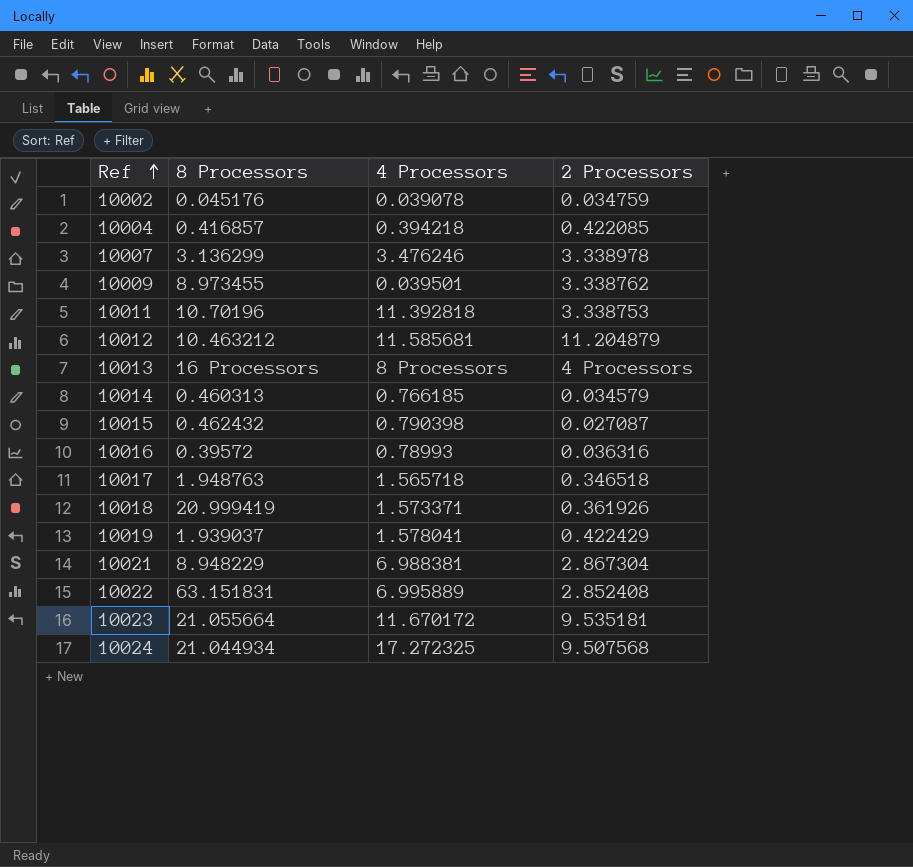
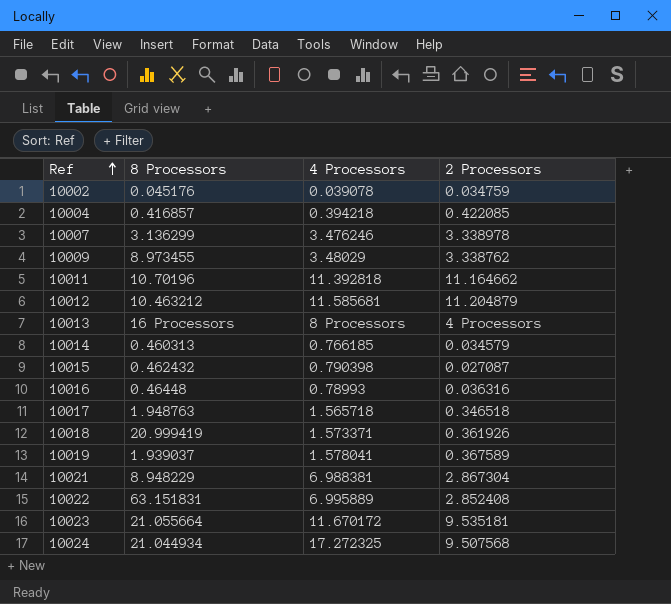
10009 | 4 Processors: 0.039501 -> 3.48029
10011 | 2 Processors: 3.338753 -> 11.164662
10016 | 8 Processors: 0.39572 -> 0.46448
10019 | 2 Processors: 0.422429 -> 0.367589

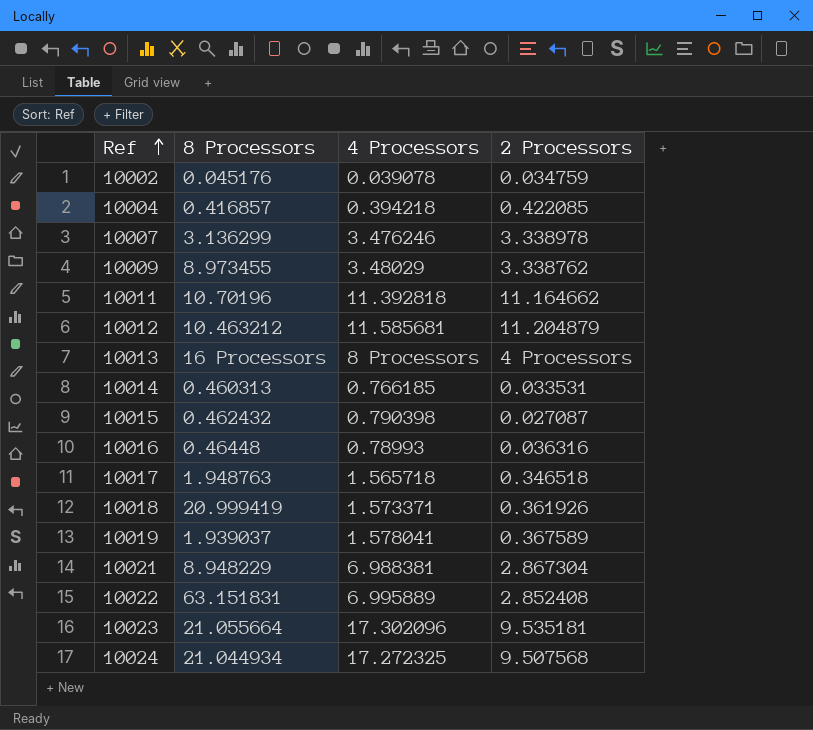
10014 | 2 Processors: 0.034579 -> 0.033531
10023 | 4 Processors: 11.670172 -> 17.302096

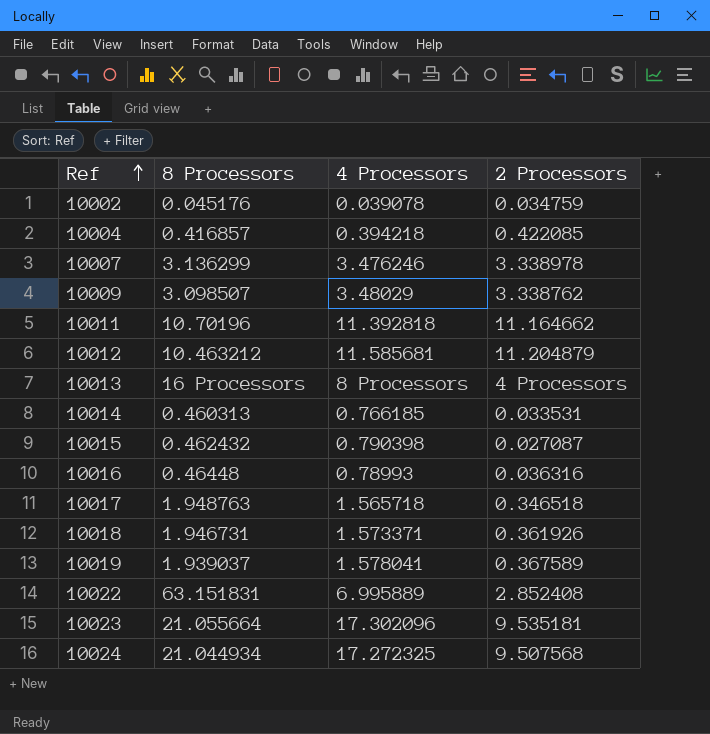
row 10021: 8.948229 | 6.988381 | 2.867304 -> none
10009 | 8 Processors: 8.973455 -> 3.098507
10018 | 8 Processors: 20.999419 -> 1.946731

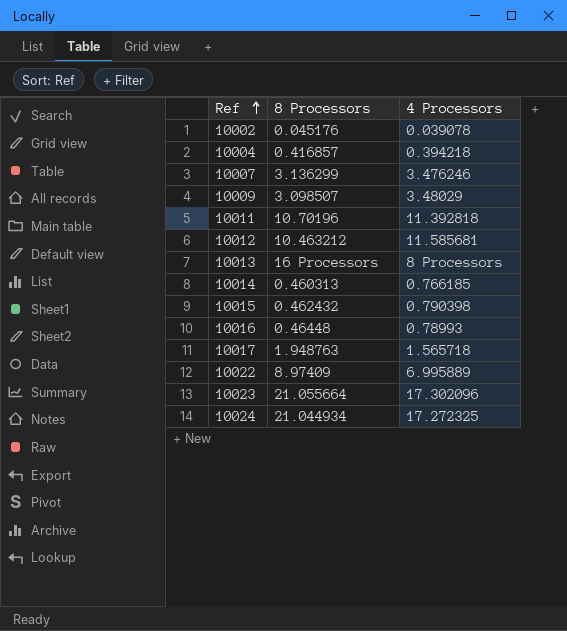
column 2 Processors | position: 4 -> none
row 10018: 1.946731 | 1.573371 | 0.361926 -> none
row 10019: 1.939037 | 1.578041 | 0.367589 -> none
10022 | 8 Processors: 63.151831 -> 8.97409

